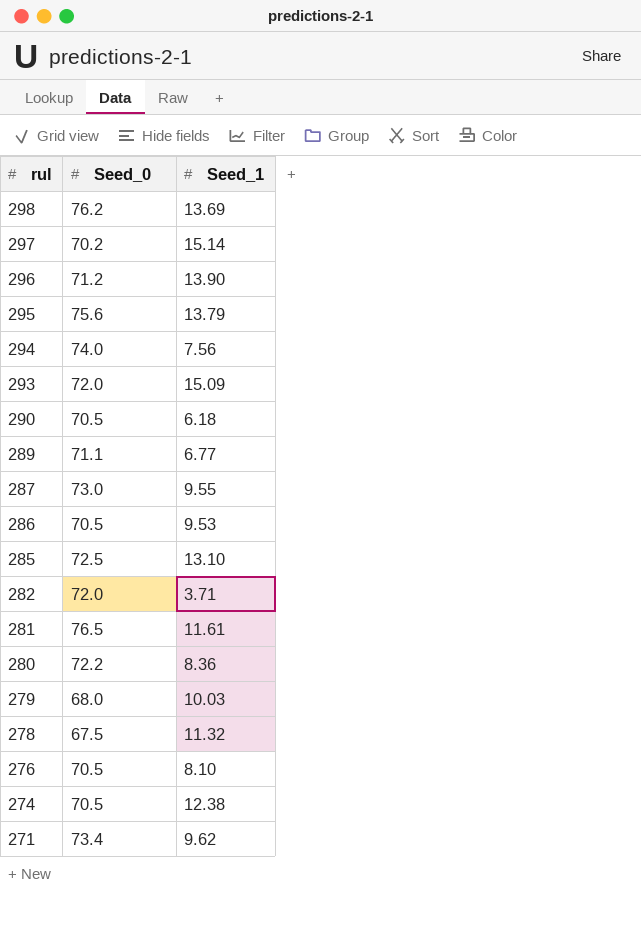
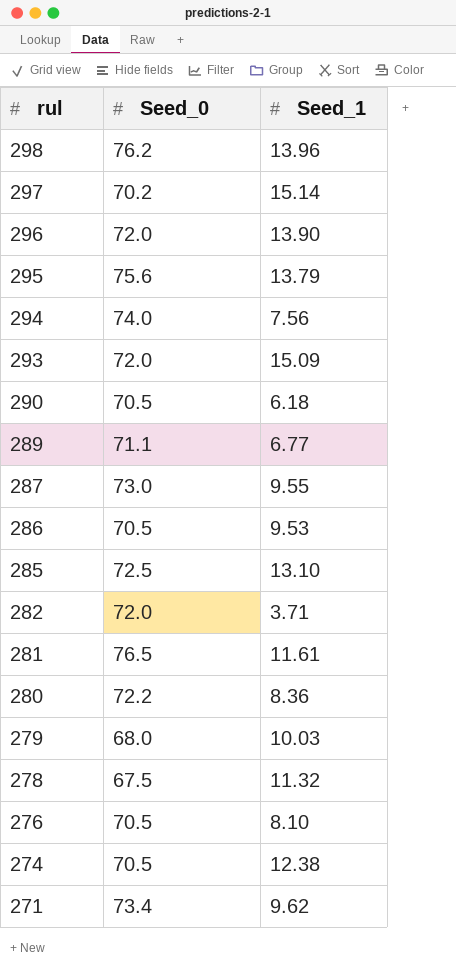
298 | Seed_1: 13.69 -> 13.96
296 | Seed_0: 71.2 -> 72.0

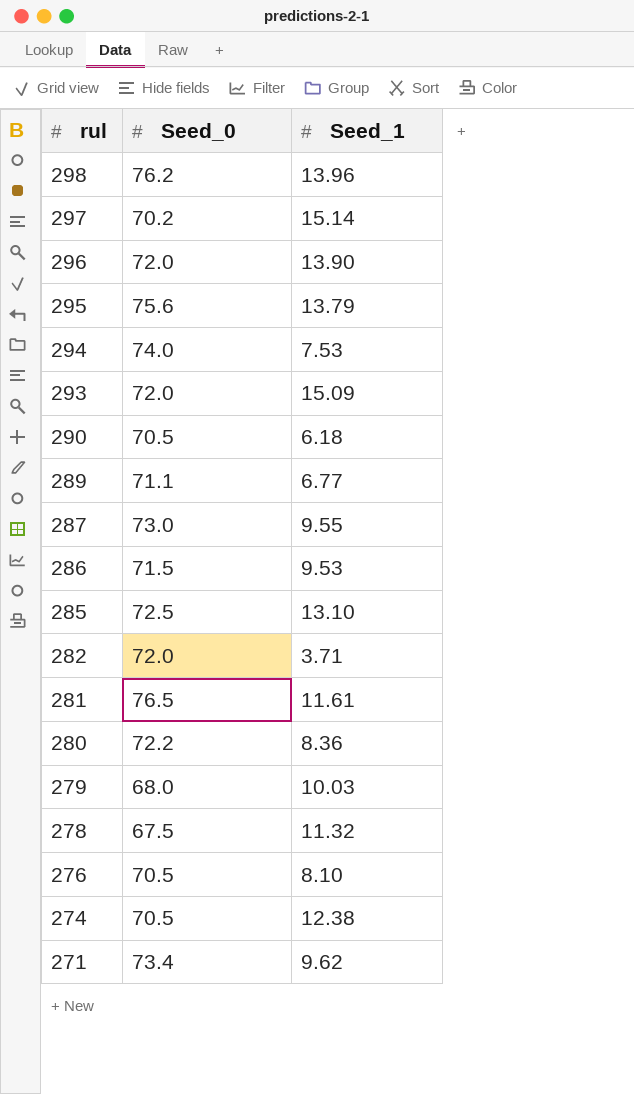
294 | Seed_1: 7.56 -> 7.53
286 | Seed_0: 70.5 -> 71.5

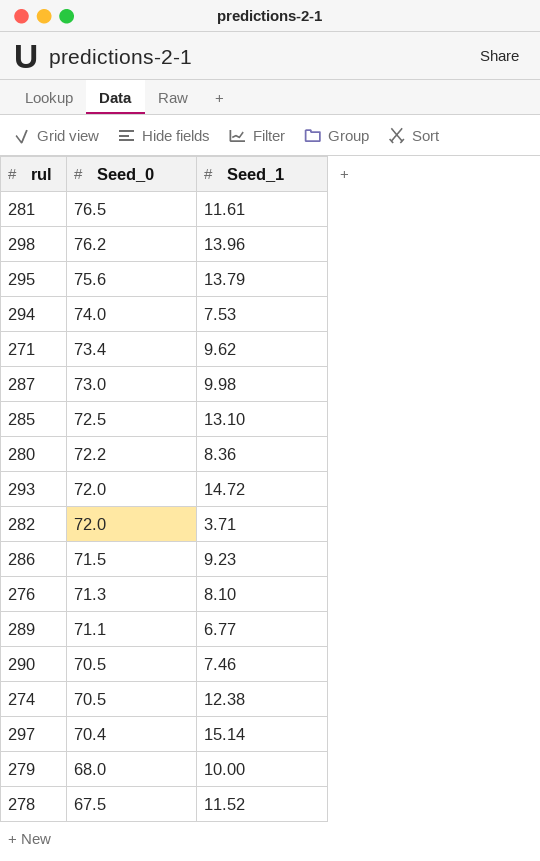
row order: rul descending -> Seed_0 descending
row 296: 72.0 | 13.90 -> none
287 | Seed_1: 9.55 -> 9.98
293 | Seed_1: 15.09 -> 14.72
286 | Seed_1: 9.53 -> 9.23
276 | Seed_0: 70.5 -> 71.3
290 | Seed_1: 6.18 -> 7.46
297 | Seed_0: 70.2 -> 70.4
279 | Seed_1: 10.03 -> 10.00
278 | Seed_1: 11.32 -> 11.52

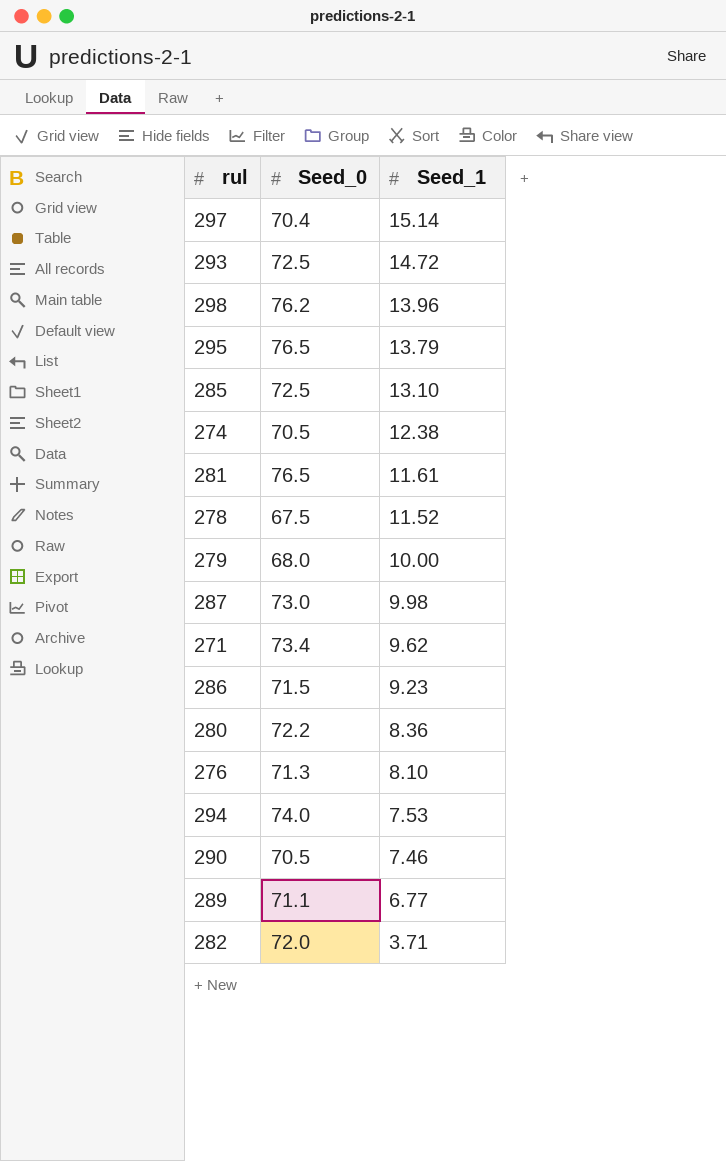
row order: Seed_0 descending -> Seed_1 descending
293 | Seed_0: 72.0 -> 72.5
295 | Seed_0: 75.6 -> 76.5

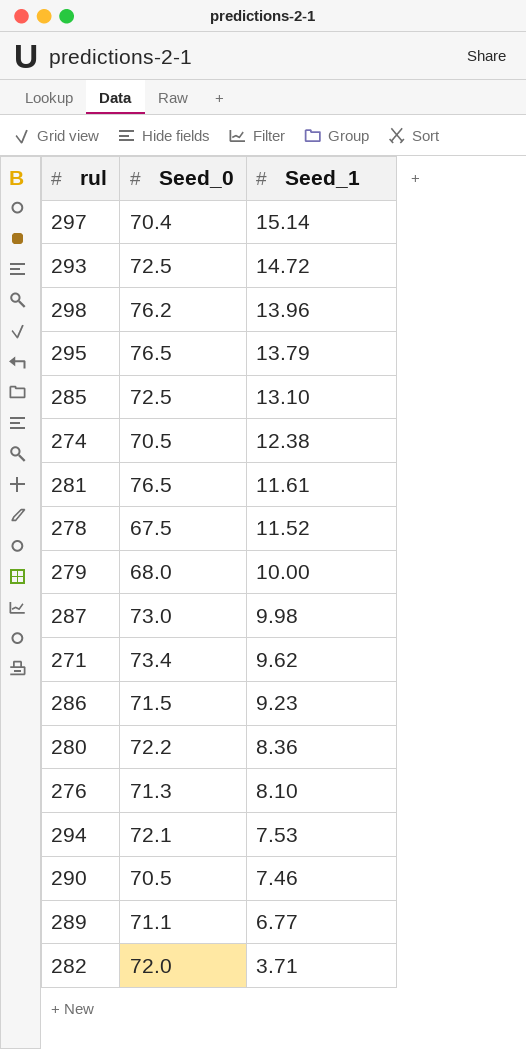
294 | Seed_0: 74.0 -> 72.1

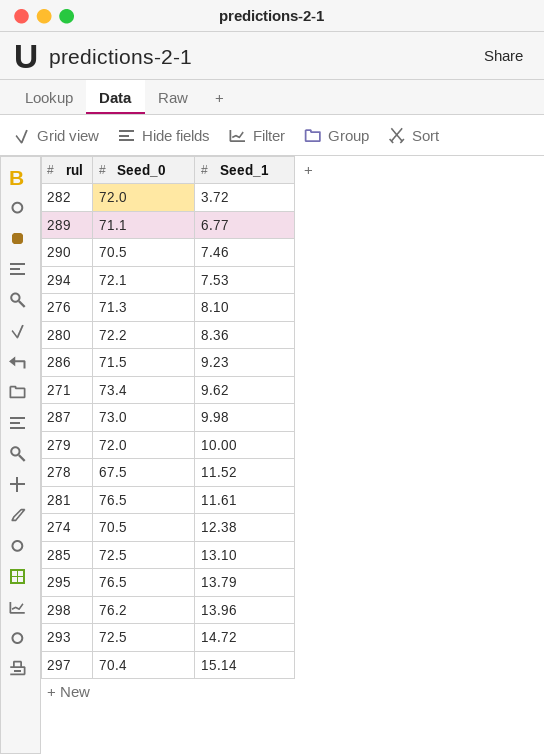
row order: Seed_1 descending -> Seed_1 ascending
282 | Seed_1: 3.71 -> 3.72
279 | Seed_0: 68.0 -> 72.0

